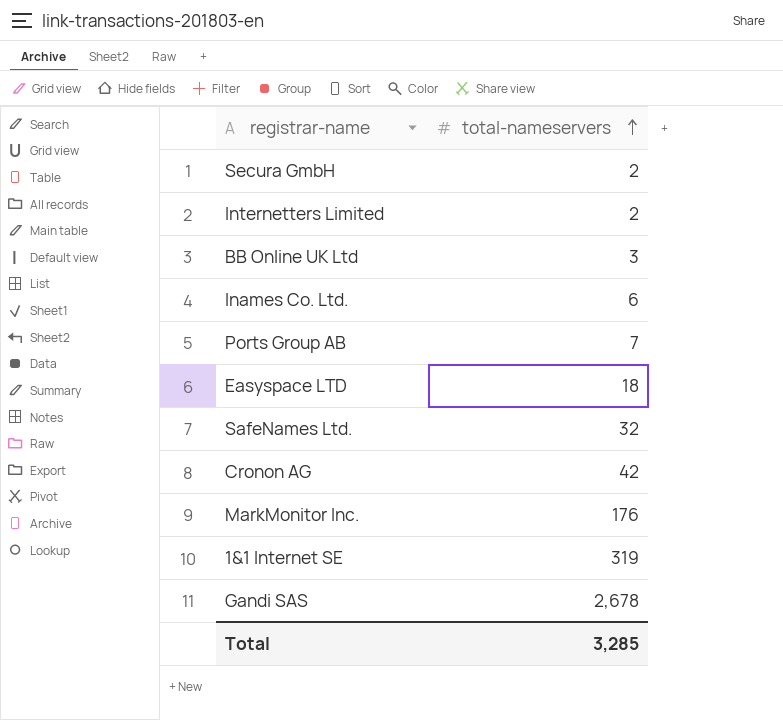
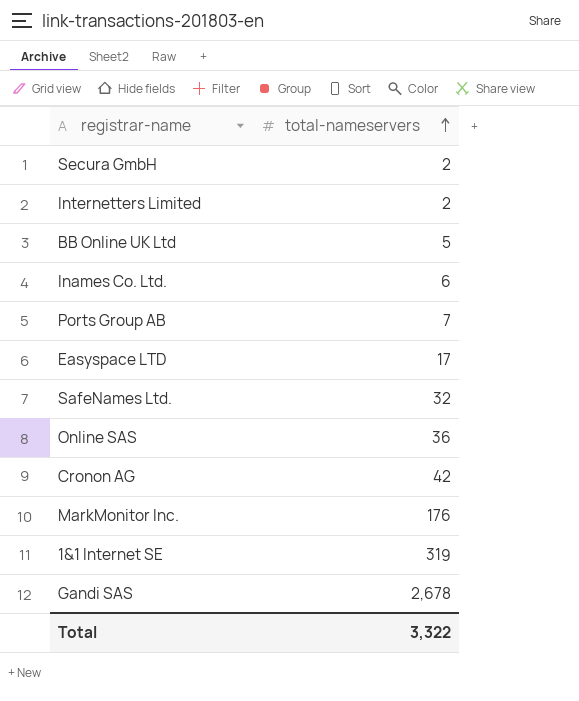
BB Online UK Ltd | total-nameservers: 3 -> 5
Easyspace LTD | total-nameservers: 18 -> 17
row Online SAS: none -> 36
Total | total-nameservers: 3,285 -> 3,322

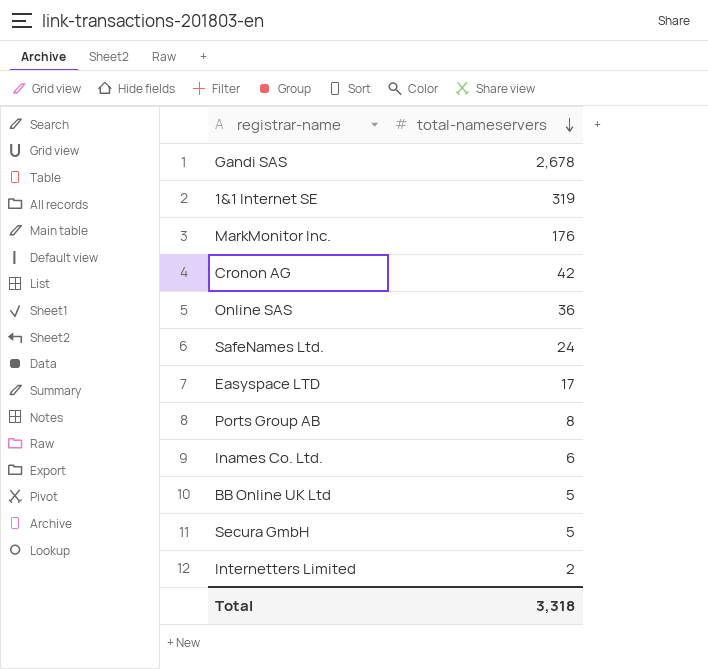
row order: total-nameservers ascending -> total-nameservers descending
SafeNames Ltd. | total-nameservers: 32 -> 24
Ports Group AB | total-nameservers: 7 -> 8
Secura GmbH | total-nameservers: 2 -> 5
Total | total-nameservers: 3,322 -> 3,318

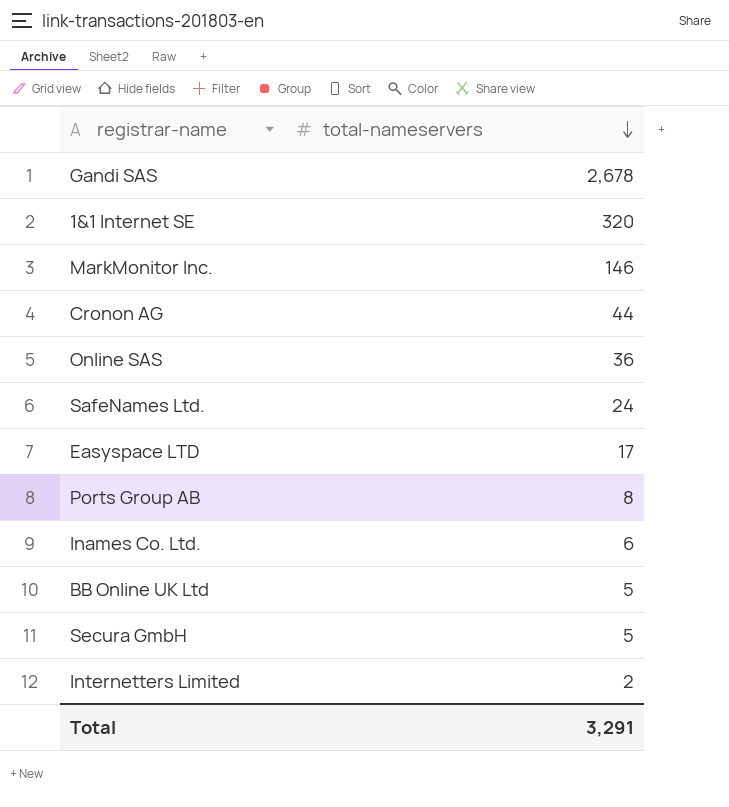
1&1 Internet SE | total-nameservers: 319 -> 320
MarkMonitor Inc. | total-nameservers: 176 -> 146
Cronon AG | total-nameservers: 42 -> 44
Total | total-nameservers: 3,318 -> 3,291

